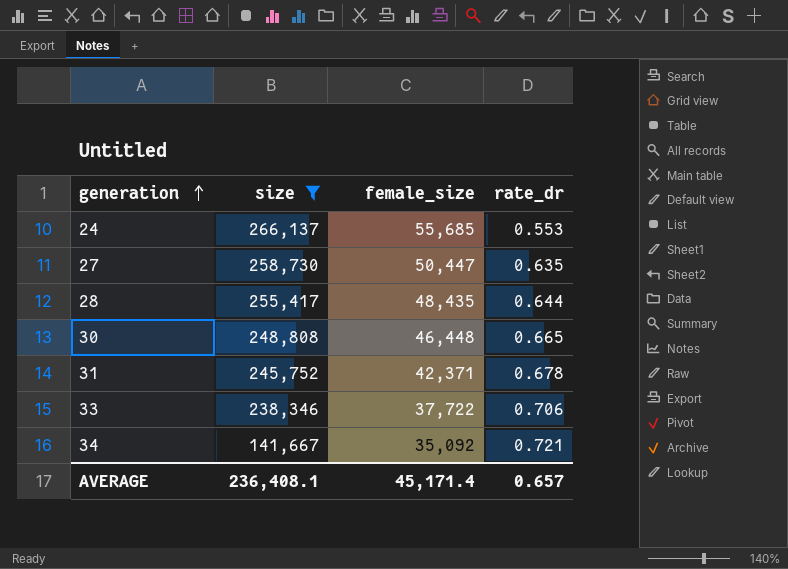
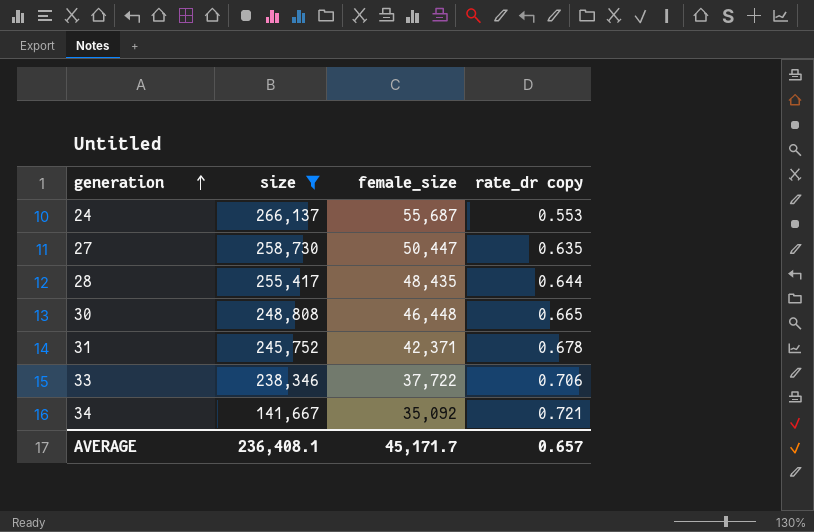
column name: rate_dr -> rate_dr copy
24 | female_size: 55,685 -> 55,687
AVERAGE | female_size: 45,171.4 -> 45,171.7

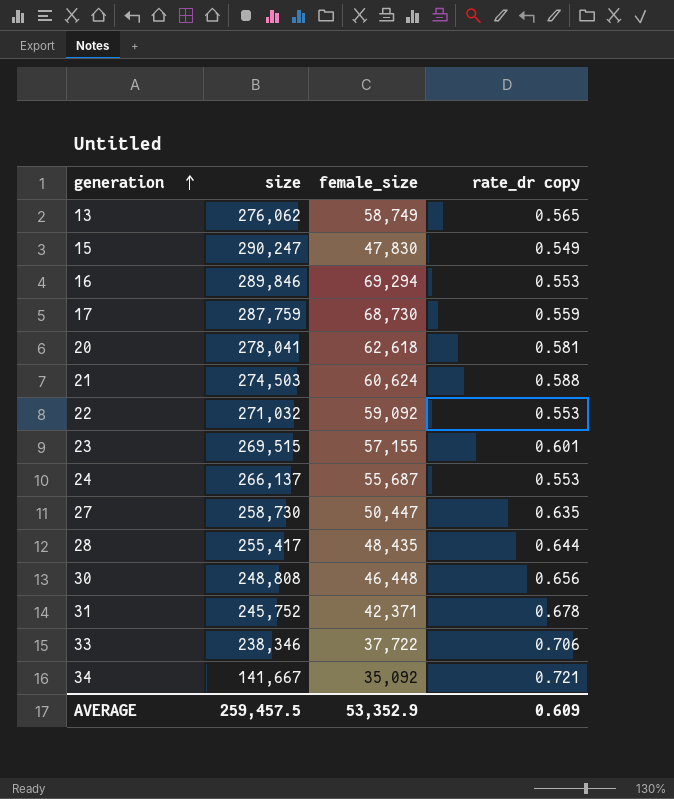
filter: size <= 266,137 -> none
30 | rate_dr copy: 0.665 -> 0.656
AVERAGE | size: 236,408.1 -> 259,457.5
AVERAGE | female_size: 45,171.7 -> 53,352.9
AVERAGE | rate_dr copy: 0.657 -> 0.609

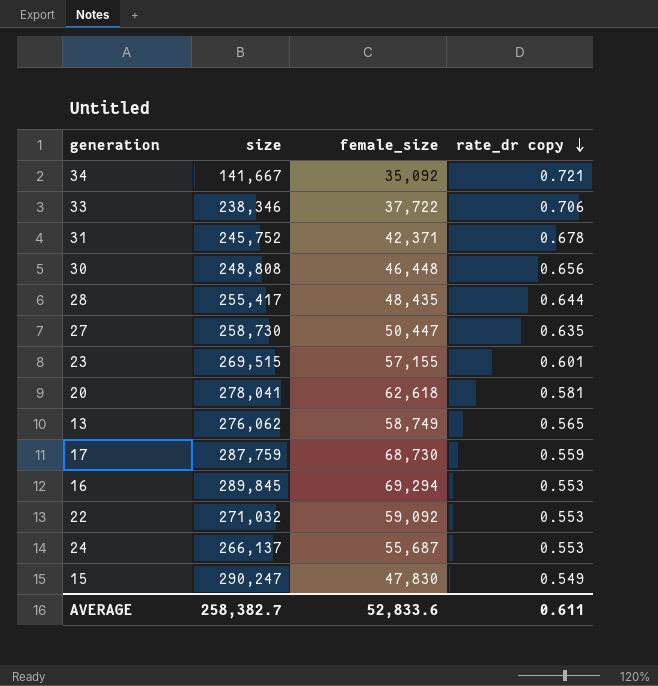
row order: generation ascending -> rate_dr copy descending
row 21: 274,503 | 60,624 | 0.588 -> none
16 | size: 289,846 -> 289,845
AVERAGE | size: 259,457.5 -> 258,382.7
AVERAGE | female_size: 53,352.9 -> 52,833.6
AVERAGE | rate_dr copy: 0.609 -> 0.611

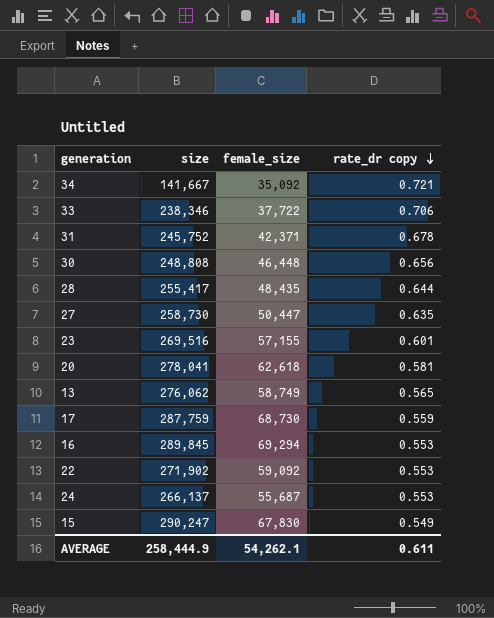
23 | size: 269,515 -> 269,516
22 | size: 271,032 -> 271,902
15 | female_size: 47,830 -> 67,830
AVERAGE | size: 258,382.7 -> 258,444.9
AVERAGE | female_size: 52,833.6 -> 54,262.1

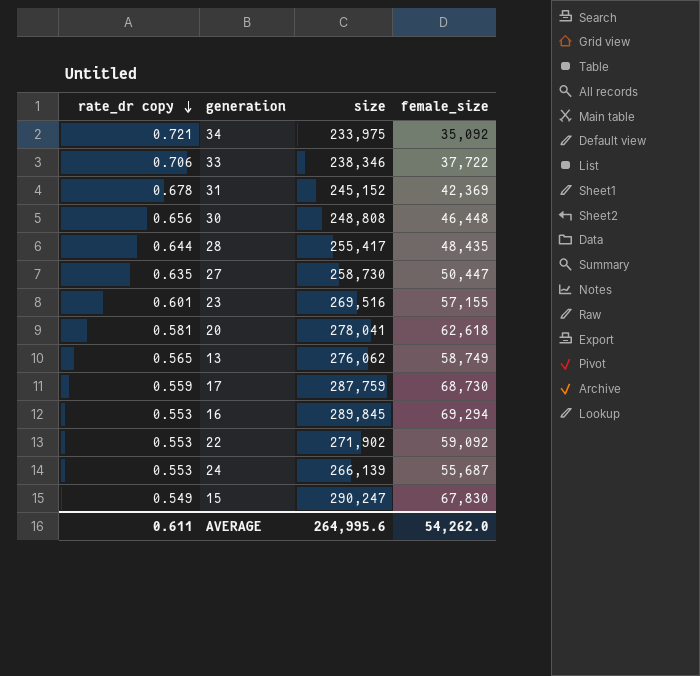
column rate_dr copy | position: 4 -> 1
34 | size: 141,667 -> 233,975
31 | size: 245,752 -> 245,152
31 | female_size: 42,371 -> 42,369
24 | size: 266,137 -> 266,139
AVERAGE | size: 258,444.9 -> 264,995.6
AVERAGE | female_size: 54,262.1 -> 54,262.0

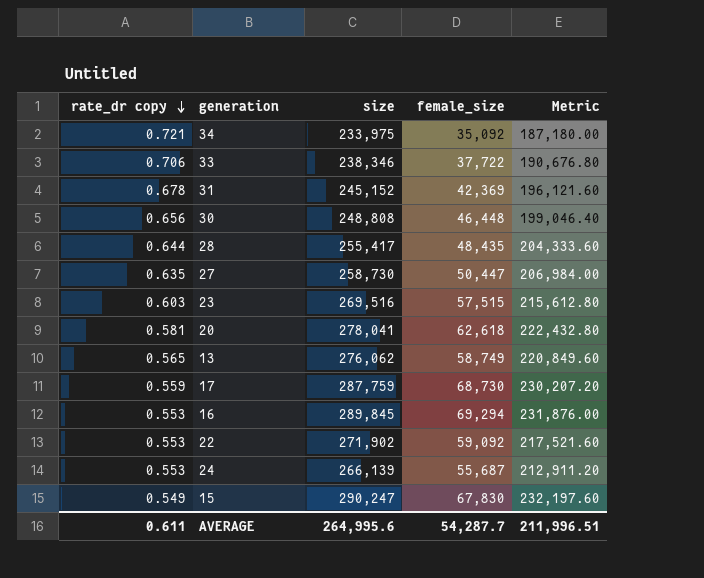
column Metric | formula: none -> [size] * 0.8
23 | rate_dr copy: 0.601 -> 0.603
23 | female_size: 57,155 -> 57,515
AVERAGE | female_size: 54,262.0 -> 54,287.7

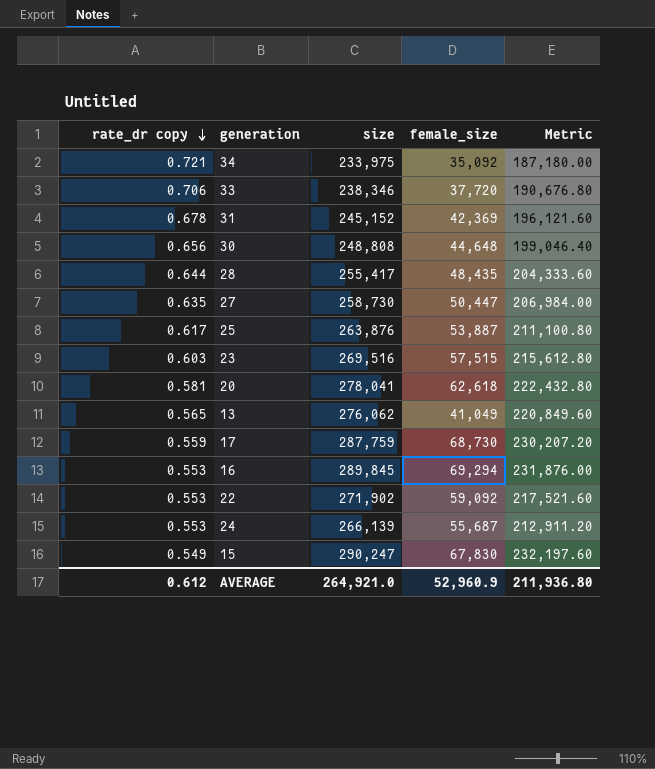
33 | female_size: 37,722 -> 37,720
30 | female_size: 46,448 -> 44,648
row 25: none -> 0.617 | 263,876 | 53,887 | 211,100.80
13 | female_size: 58,749 -> 41,049
AVERAGE | rate_dr copy: 0.611 -> 0.612
AVERAGE | size: 264,995.6 -> 264,921.0
AVERAGE | female_size: 54,287.7 -> 52,960.9
AVERAGE | Metric: 211,996.51 -> 211,936.80

